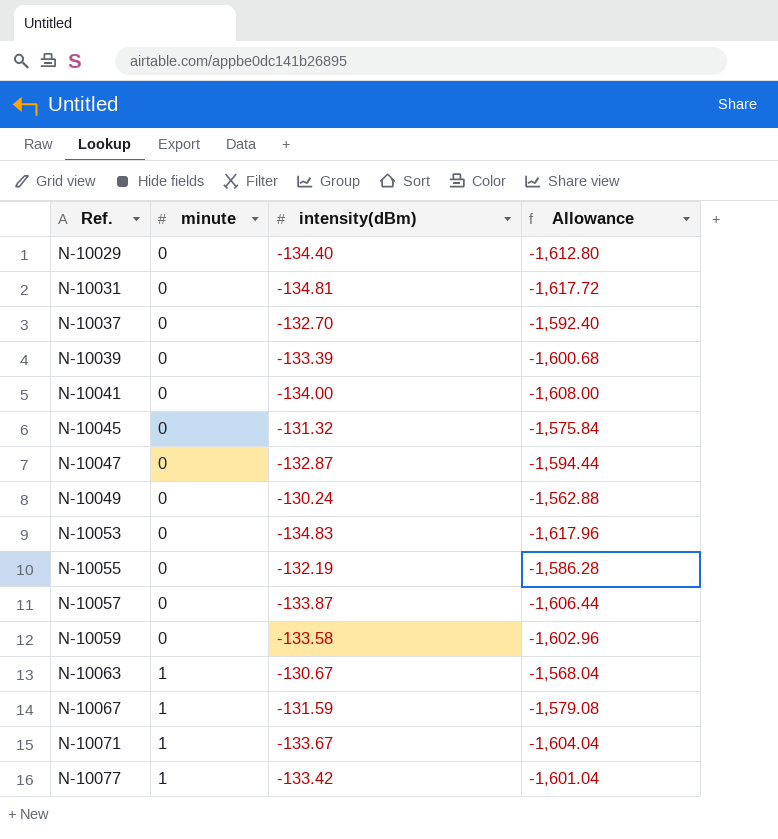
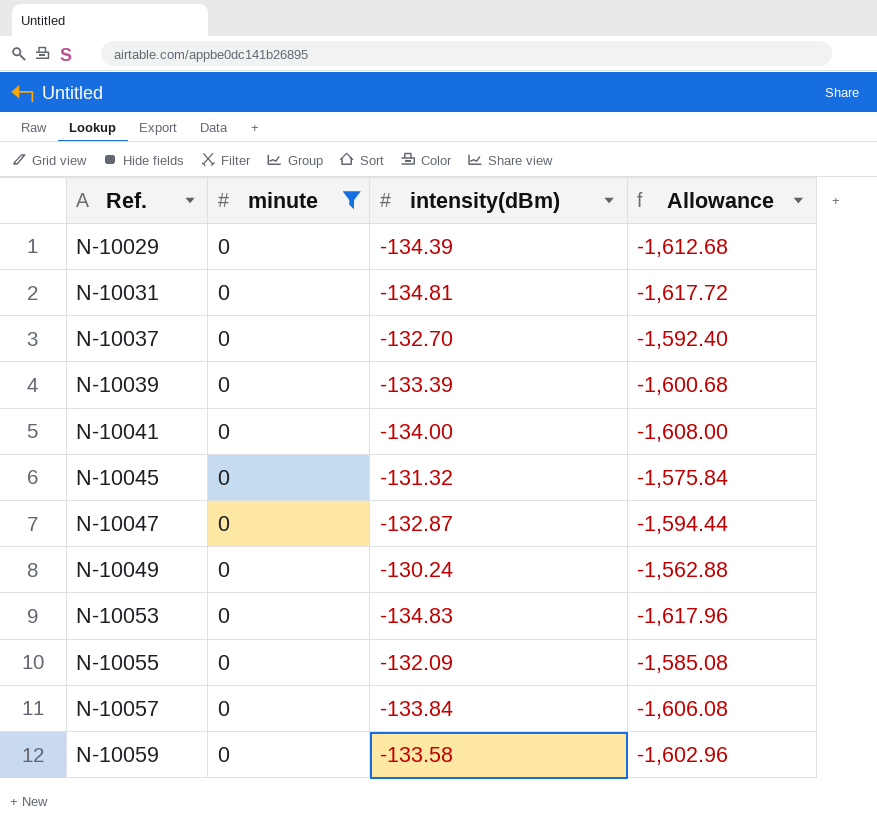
filter: none -> minute = 0
N-10029 | intensity(dBm): -134.40 -> -134.39
N-10029 | Allowance: -1,612.80 -> -1,612.68
N-10055 | intensity(dBm): -132.19 -> -132.09
N-10055 | Allowance: -1,586.28 -> -1,585.08
N-10057 | intensity(dBm): -133.87 -> -133.84
N-10057 | Allowance: -1,606.44 -> -1,606.08

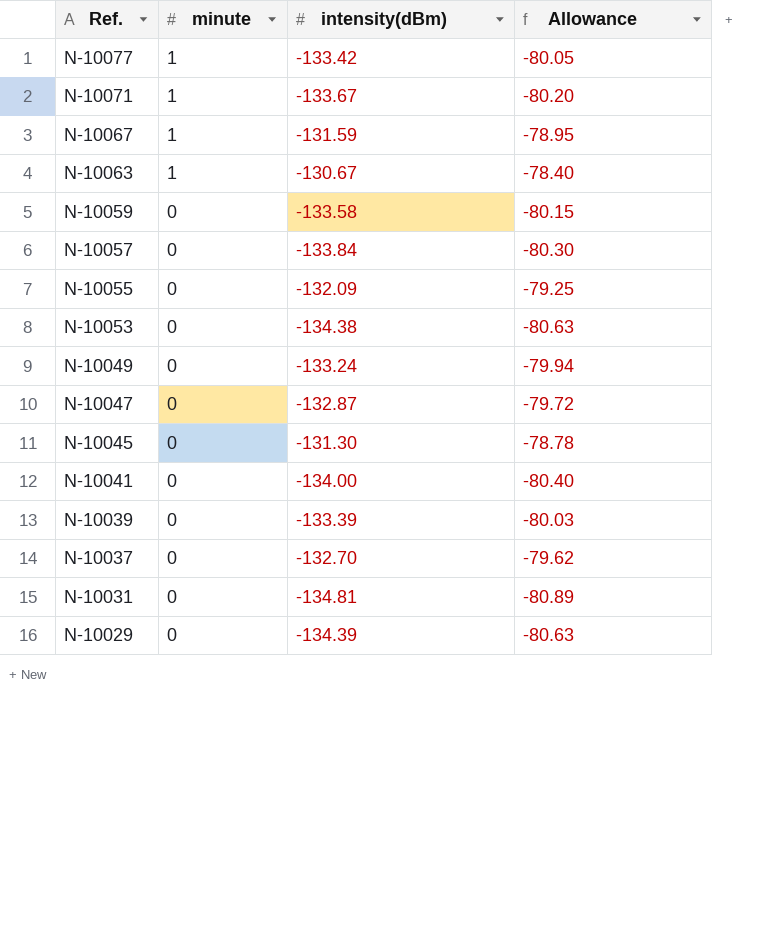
filter: minute = 0 -> none
row order: Ref. ascending -> Ref. descending
column Allowance | formula: [intensity(dBm)] * 12 -> [intensity(dBm)] * 0.6
N-10053 | intensity(dBm): -134.83 -> -134.38
N-10049 | intensity(dBm): -130.24 -> -133.24
N-10045 | intensity(dBm): -131.32 -> -131.30

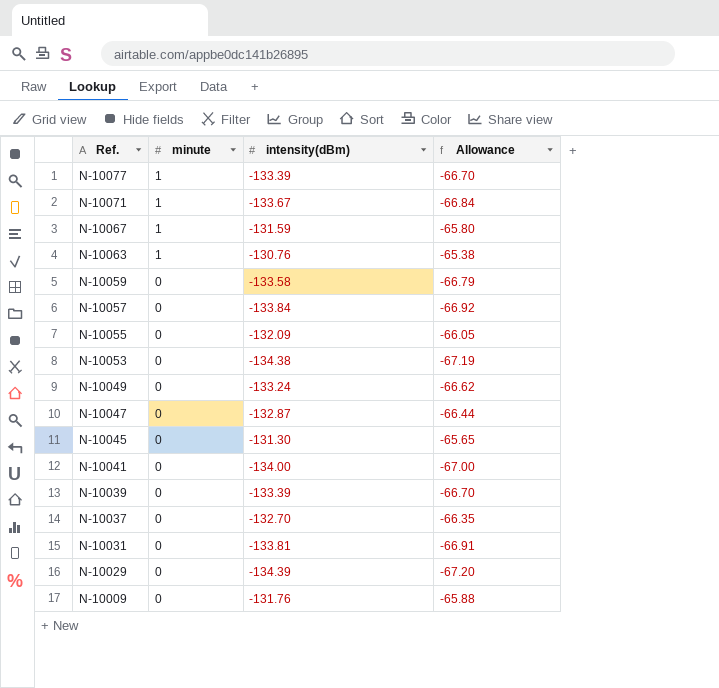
column Allowance | formula: [intensity(dBm)] * 0.6 -> [intensity(dBm)] * 0.5
N-10077 | intensity(dBm): -133.42 -> -133.39
N-10063 | intensity(dBm): -130.67 -> -130.76
N-10031 | intensity(dBm): -134.81 -> -133.81
row N-10009: none -> 0 | -131.76 | -65.88

